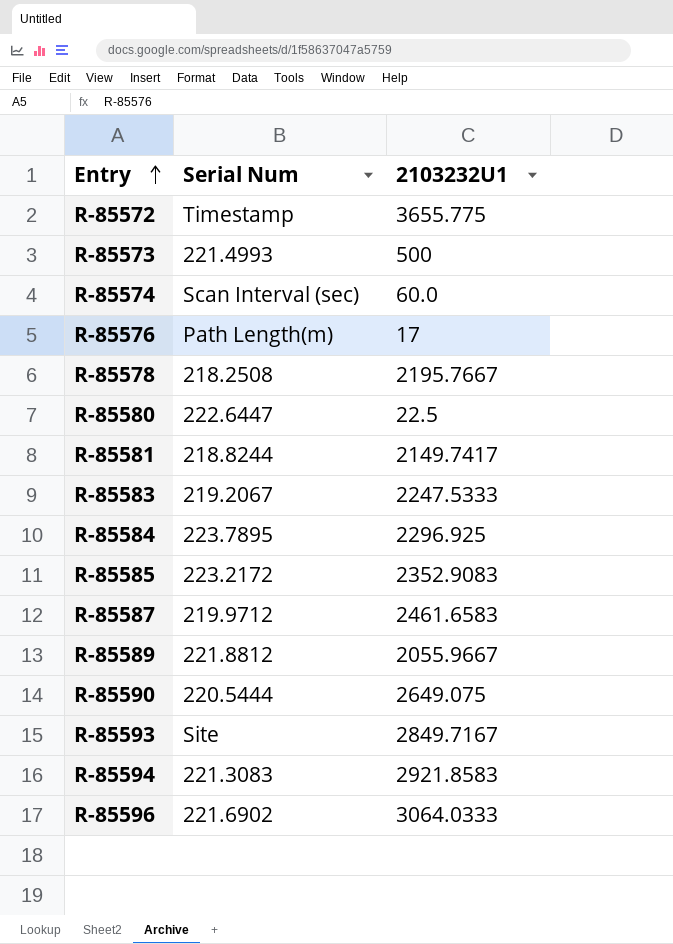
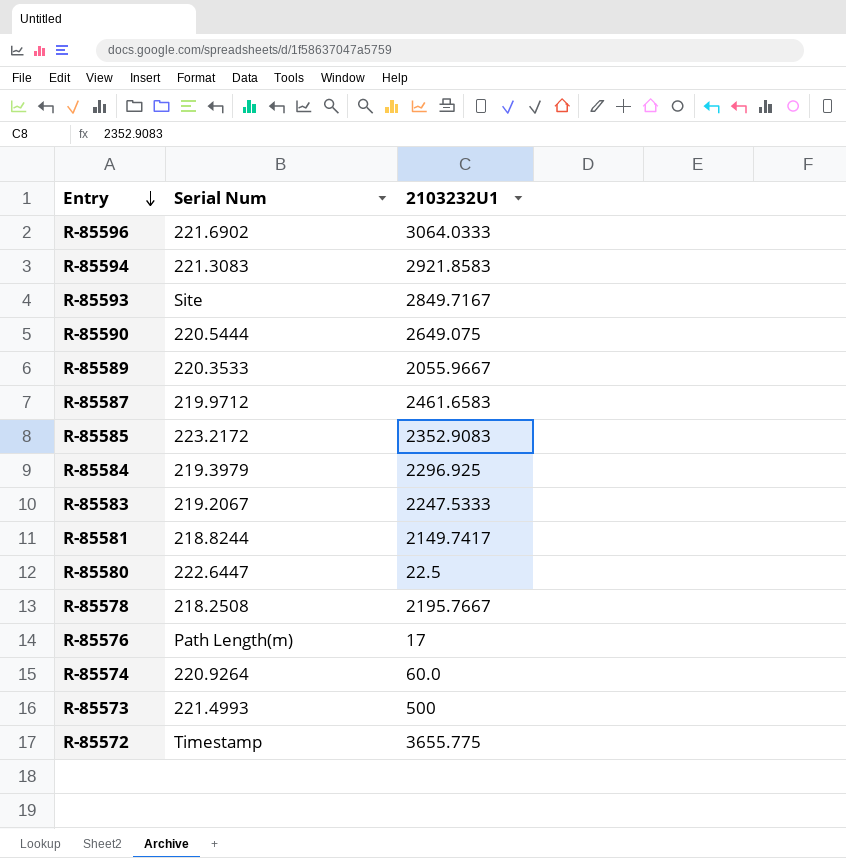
row order: Entry ascending -> Entry descending
R-85589 | Serial Num: 221.8812 -> 220.3533
R-85584 | Serial Num: 223.7895 -> 219.3979
R-85574 | Serial Num: Scan Interval (sec) -> 220.9264

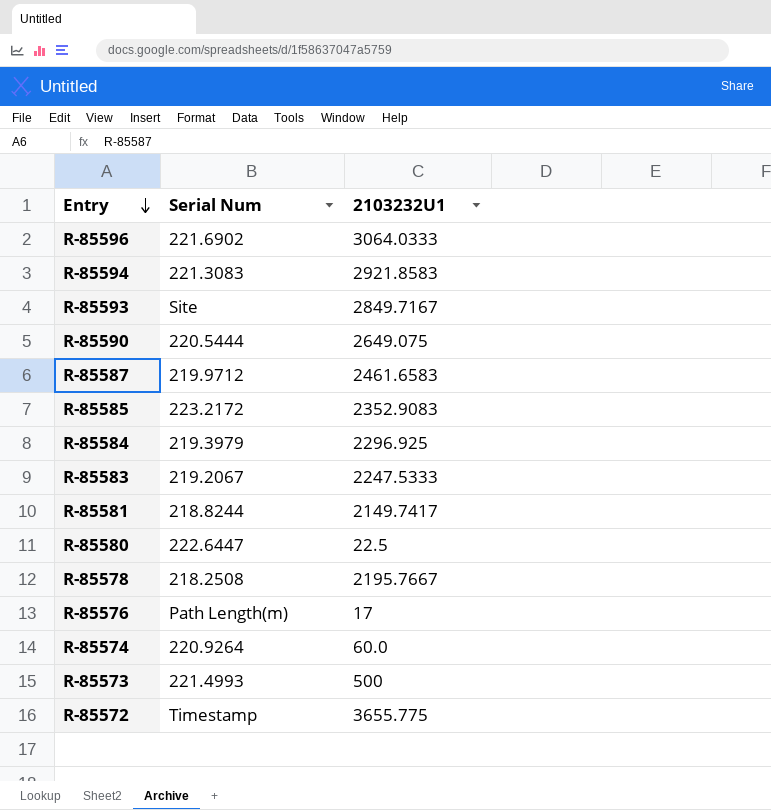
row R-85589: 220.3533 | 2055.9667 -> none

